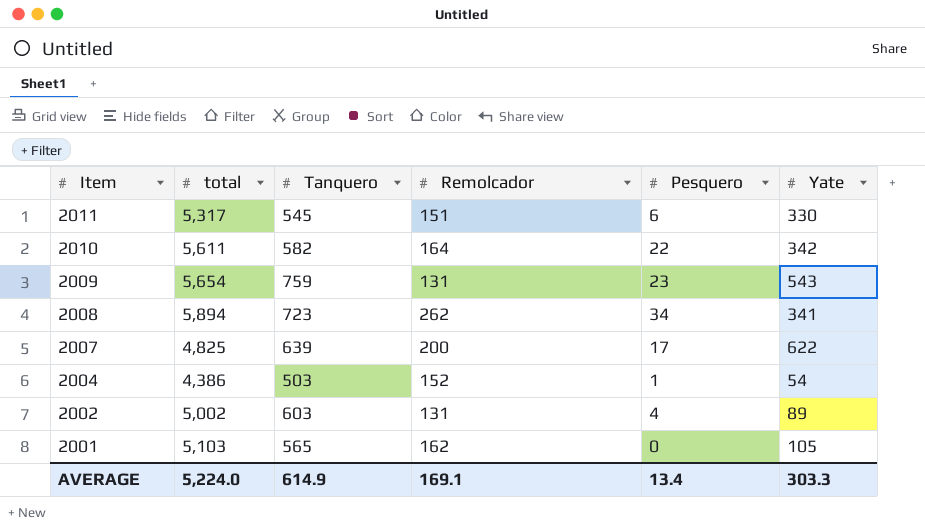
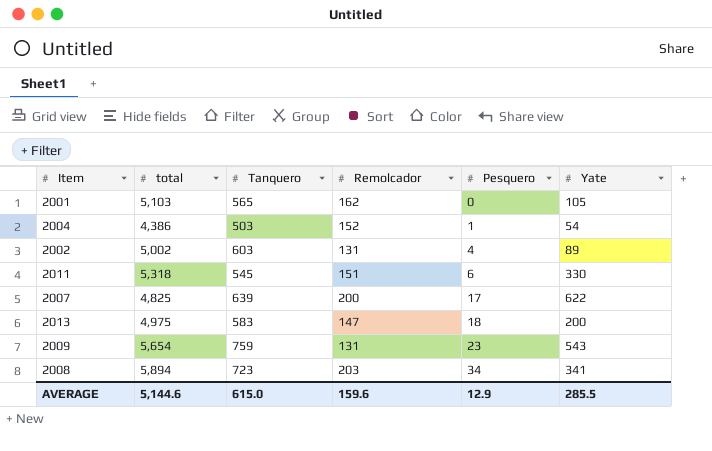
row order: Item descending -> Pesquero ascending
row 2010: 5,611 | 582 | 164 | 22 | 342 -> none
2011 | total: 5,317 -> 5,318
row 2013: none -> 4,975 | 583 | 147 | 18 | 200
2008 | Remolcador: 262 -> 203
AVERAGE | total: 5,224.0 -> 5,144.6
AVERAGE | Tanquero: 614.9 -> 615.0
AVERAGE | Remolcador: 169.1 -> 159.6
AVERAGE | Pesquero: 13.4 -> 12.9
AVERAGE | Yate: 303.3 -> 285.5

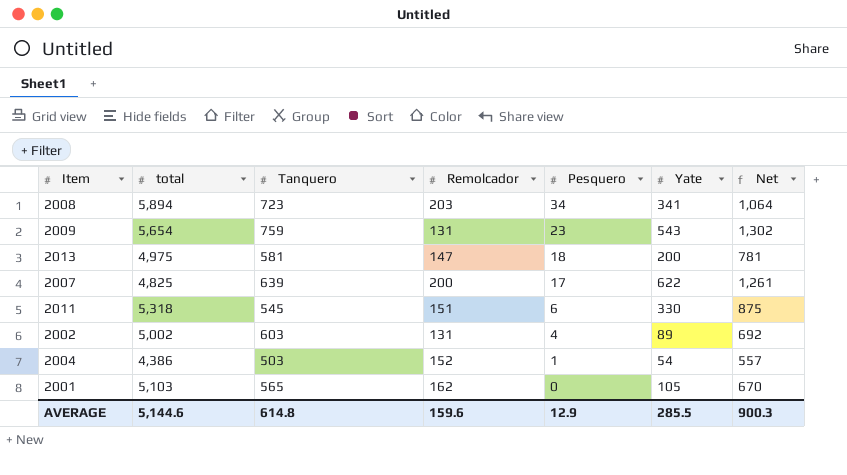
row order: Pesquero ascending -> Pesquero descending
column Net | formula: none -> [Tanquero] + [Yate]
2013 | Tanquero: 583 -> 581
AVERAGE | Tanquero: 615.0 -> 614.8

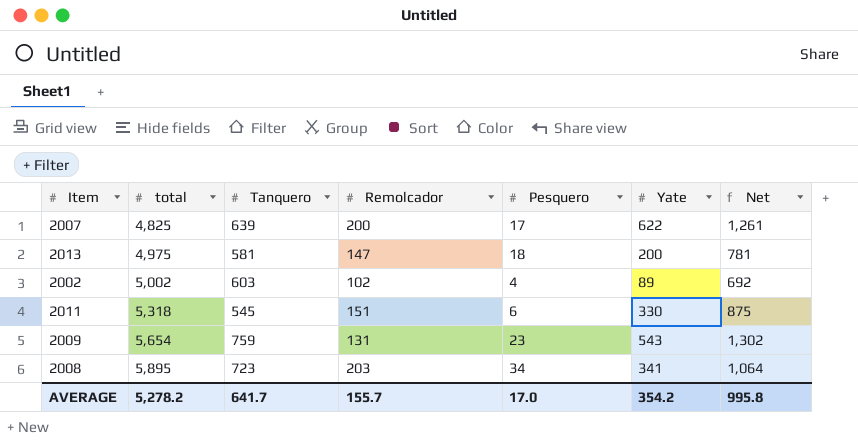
row order: Pesquero descending -> total ascending
row 2004: 4,386 | 503 | 152 | 1 | 54 | 557 -> none
row 2001: 5,103 | 565 | 162 | 0 | 105 | 670 -> none
2002 | Remolcador: 131 -> 102
2008 | total: 5,894 -> 5,895
AVERAGE | total: 5,144.6 -> 5,278.2
AVERAGE | Tanquero: 614.8 -> 641.7
AVERAGE | Remolcador: 159.6 -> 155.7
AVERAGE | Pesquero: 12.9 -> 17.0
AVERAGE | Yate: 285.5 -> 354.2
AVERAGE | Net: 900.3 -> 995.8

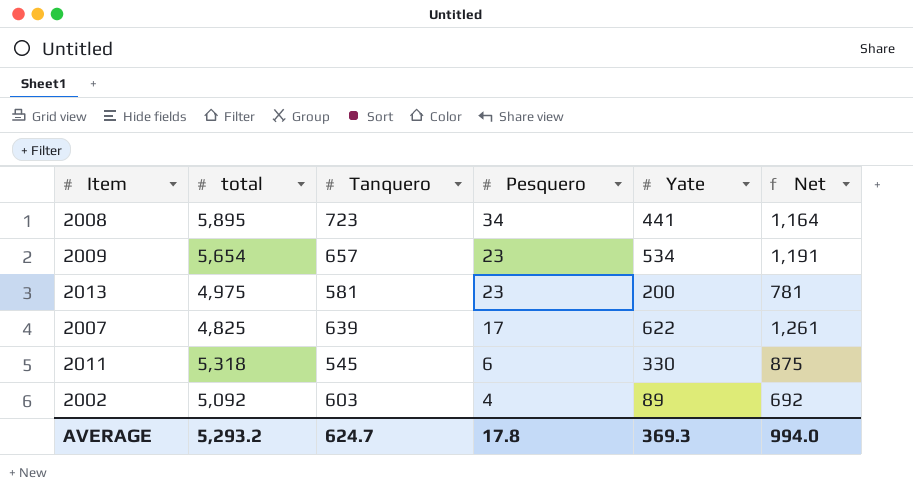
row order: total ascending -> Pesquero descending
column Remolcador | position: 4 -> none
2008 | Yate: 341 -> 441
2008 | Net: 1,064 -> 1,164
2009 | Tanquero: 759 -> 657
2009 | Yate: 543 -> 534
2009 | Net: 1,302 -> 1,191
2013 | Pesquero: 18 -> 23
2002 | total: 5,002 -> 5,092
AVERAGE | total: 5,278.2 -> 5,293.2
AVERAGE | Tanquero: 641.7 -> 624.7
AVERAGE | Pesquero: 17.0 -> 17.8
AVERAGE | Yate: 354.2 -> 369.3
AVERAGE | Net: 995.8 -> 994.0

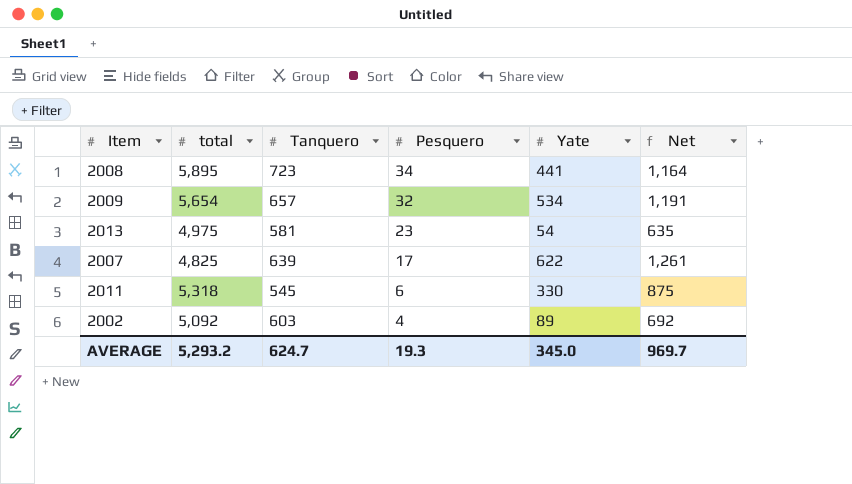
2009 | Pesquero: 23 -> 32
2013 | Yate: 200 -> 54
2013 | Net: 781 -> 635
AVERAGE | Pesquero: 17.8 -> 19.3
AVERAGE | Yate: 369.3 -> 345.0
AVERAGE | Net: 994.0 -> 969.7

